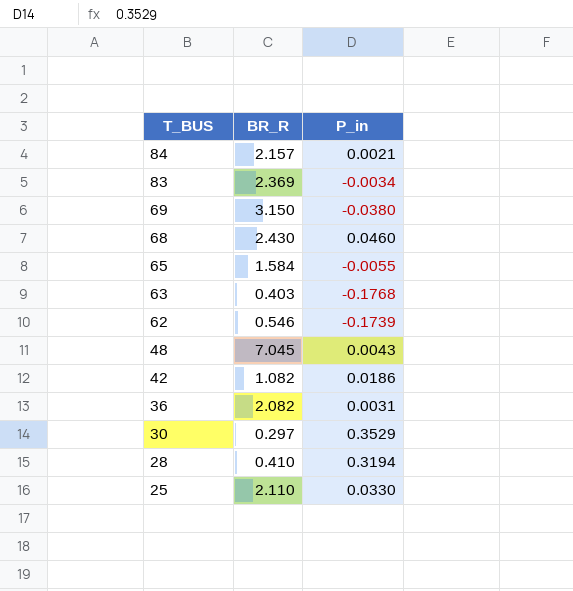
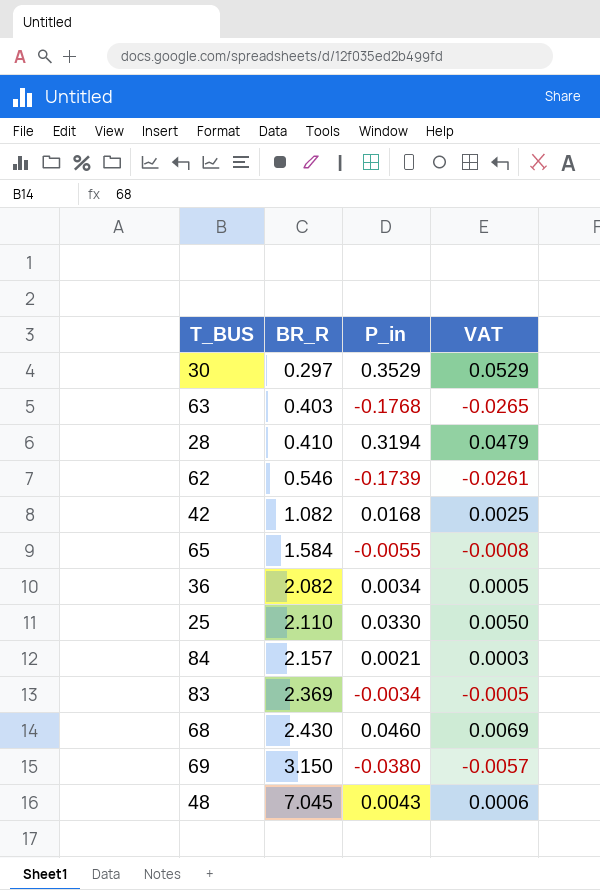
row order: T_BUS descending -> BR_R ascending
column VAT | formula: none -> [P_in] * 0.15
42 | P_in: 0.0186 -> 0.0168
36 | P_in: 0.0031 -> 0.0034

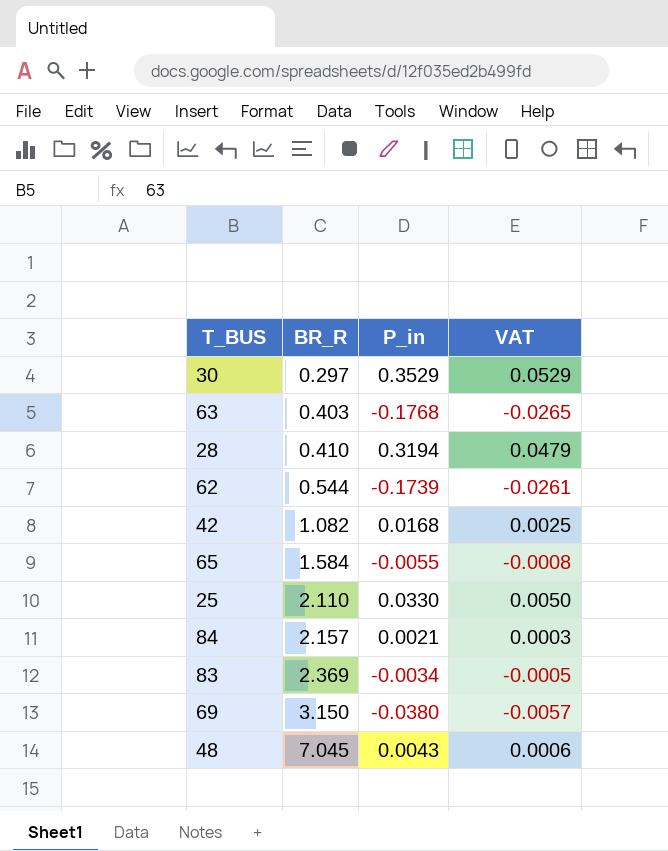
row 36: 2.082 | 0.0034 | 0.0005 -> none
row 68: 2.430 | 0.0460 | 0.0069 -> none
62 | BR_R: 0.546 -> 0.544

